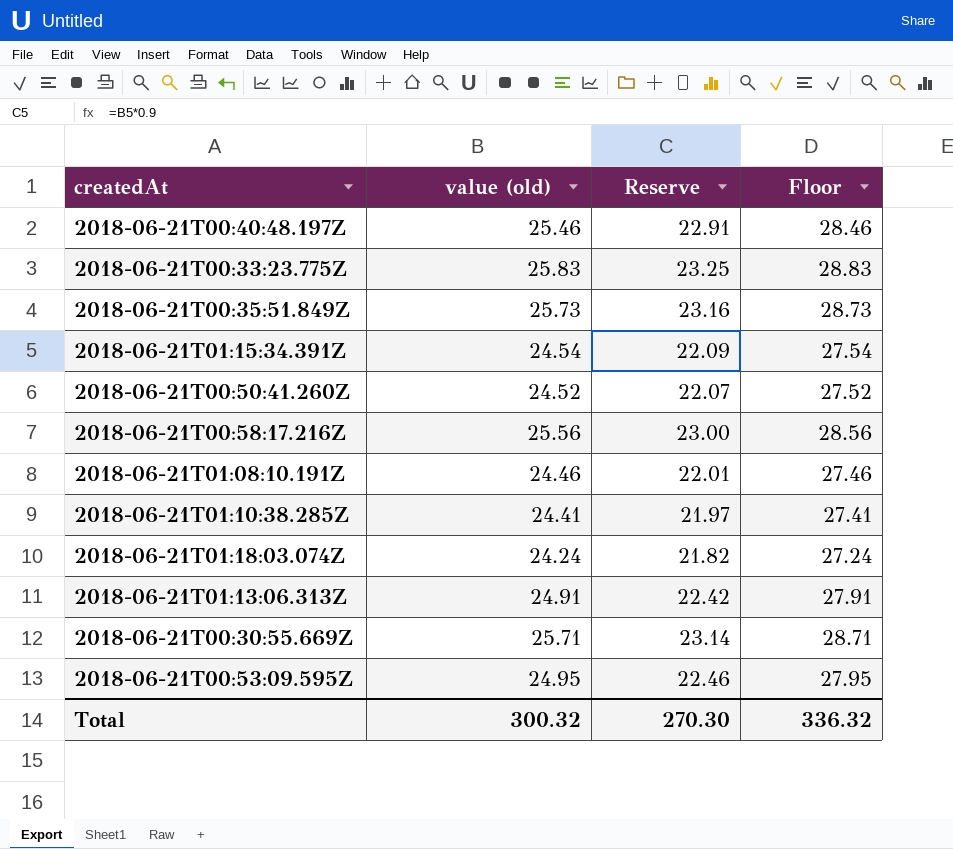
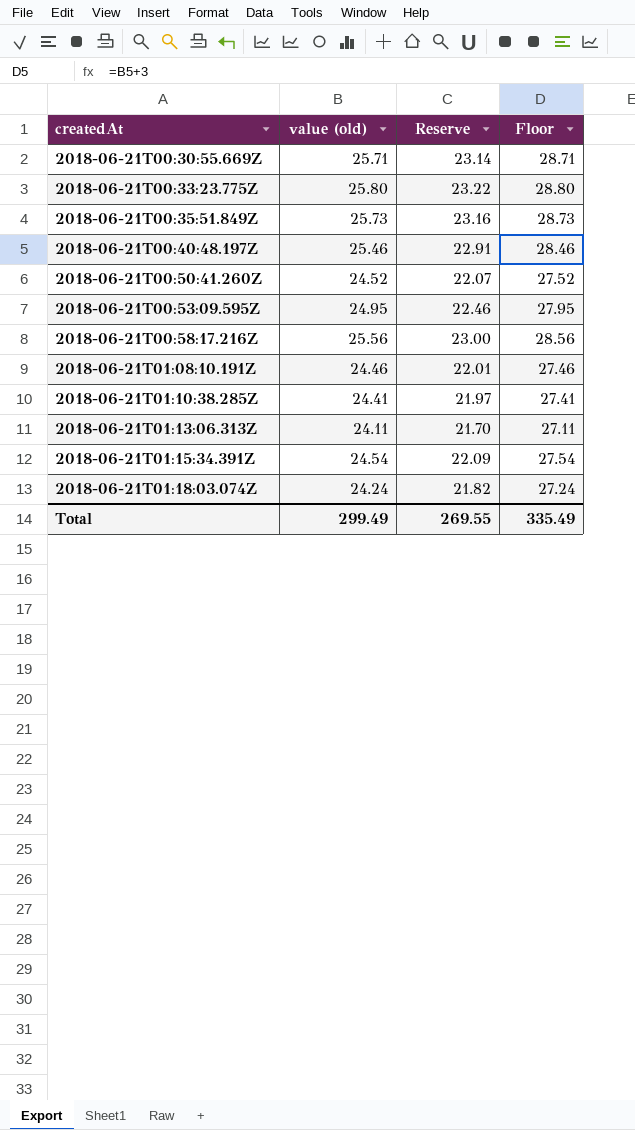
row order: none -> createdAt ascending
2018-06-21T00:33:23.775Z | value (old): 25.83 -> 25.80
2018-06-21T00:33:23.775Z | Reserve: 23.25 -> 23.22
2018-06-21T00:33:23.775Z | Floor: 28.83 -> 28.80
2018-06-21T01:13:06.313Z | value (old): 24.91 -> 24.11
2018-06-21T01:13:06.313Z | Reserve: 22.42 -> 21.70
2018-06-21T01:13:06.313Z | Floor: 27.91 -> 27.11
Total | value (old): 300.32 -> 299.49
Total | Reserve: 270.30 -> 269.55
Total | Floor: 336.32 -> 335.49

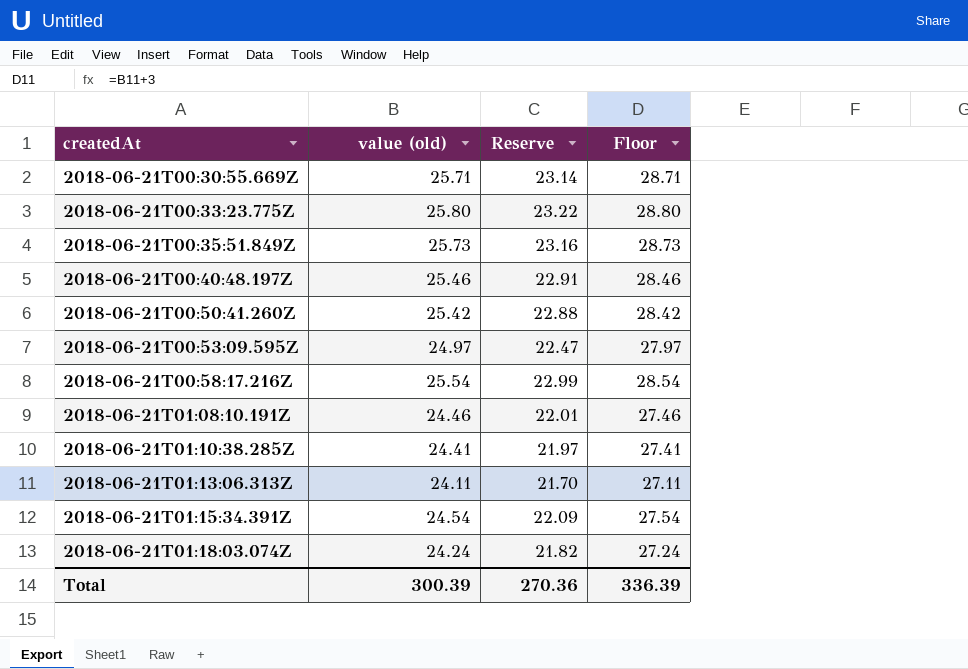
2018-06-21T00:50:41.260Z | value (old): 24.52 -> 25.42
2018-06-21T00:50:41.260Z | Reserve: 22.07 -> 22.88
2018-06-21T00:50:41.260Z | Floor: 27.52 -> 28.42
2018-06-21T00:53:09.595Z | value (old): 24.95 -> 24.97
2018-06-21T00:53:09.595Z | Reserve: 22.46 -> 22.47
2018-06-21T00:53:09.595Z | Floor: 27.95 -> 27.97
2018-06-21T00:58:17.216Z | value (old): 25.56 -> 25.54
2018-06-21T00:58:17.216Z | Reserve: 23.00 -> 22.99
2018-06-21T00:58:17.216Z | Floor: 28.56 -> 28.54
Total | value (old): 299.49 -> 300.39
Total | Reserve: 269.55 -> 270.36
Total | Floor: 335.49 -> 336.39

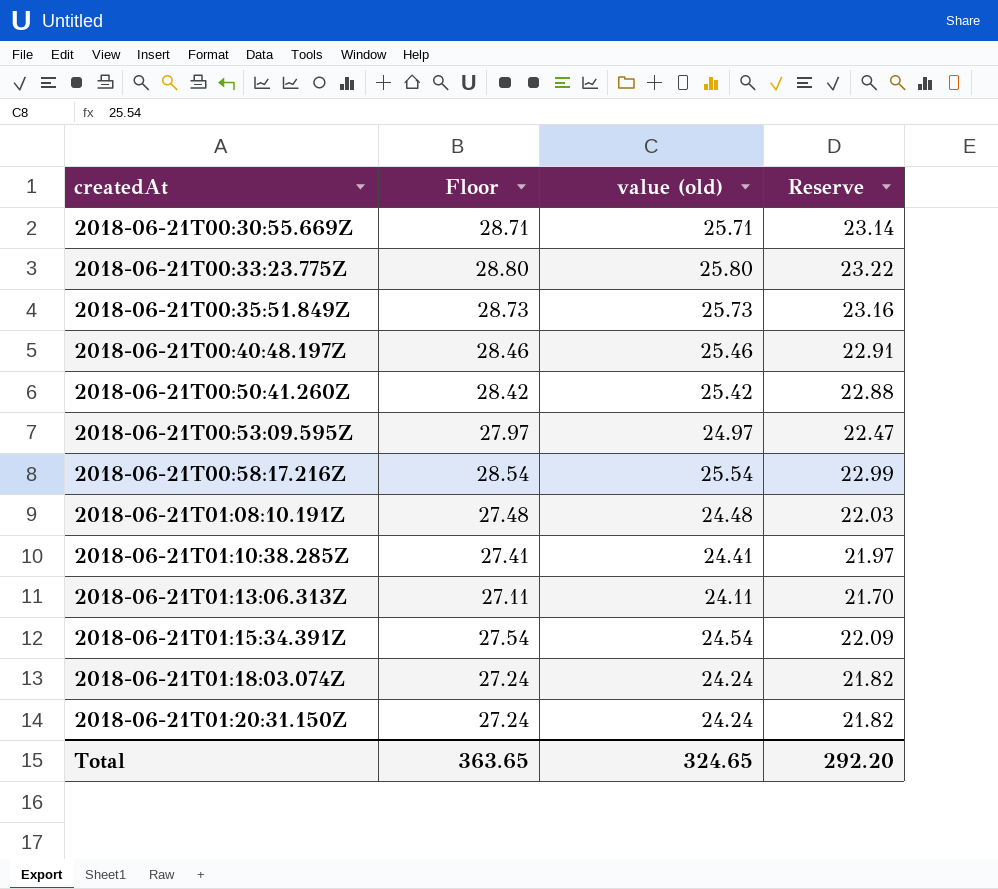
column Floor | position: 4 -> 2
2018-06-21T01:08:10.191Z | Floor: 27.46 -> 27.48
2018-06-21T01:08:10.191Z | value (old): 24.46 -> 24.48
2018-06-21T01:08:10.191Z | Reserve: 22.01 -> 22.03
row 2018-06-21T01:20:31.150Z: none -> 27.24 | 24.24 | 21.82
Total | Floor: 336.39 -> 363.65
Total | value (old): 300.39 -> 324.65
Total | Reserve: 270.36 -> 292.20

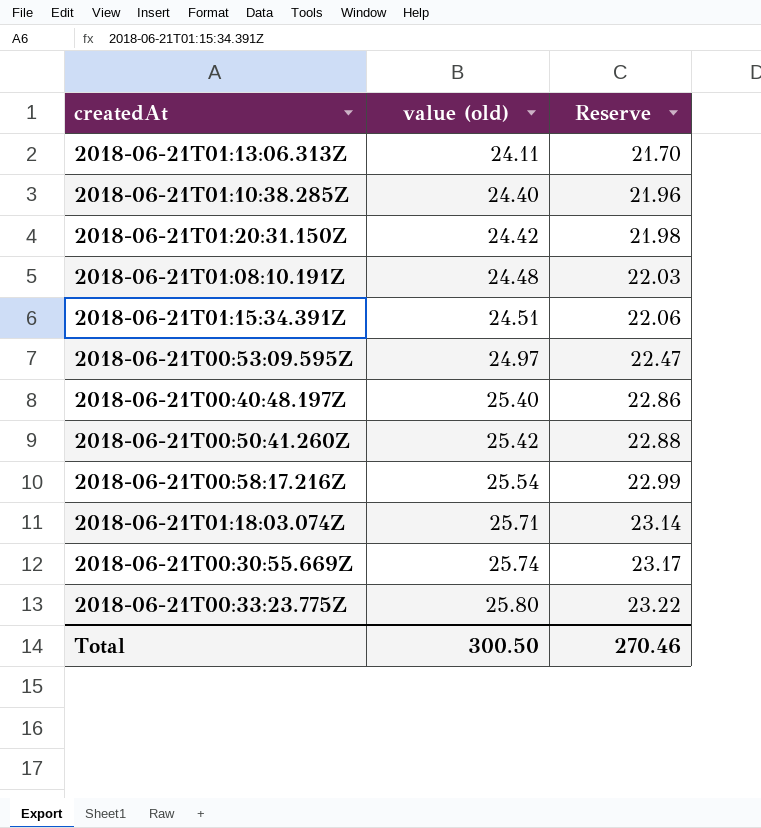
row order: createdAt ascending -> value (old) ascending
column Floor | formula: [value (old)] + 3 -> none
row 2018-06-21T00:35:51.849Z: 28.73 | 25.73 | 23.16 -> none
2018-06-21T01:10:38.285Z | value (old): 24.41 -> 24.40
2018-06-21T01:10:38.285Z | Reserve: 21.97 -> 21.96
2018-06-21T01:20:31.150Z | value (old): 24.24 -> 24.42
2018-06-21T01:20:31.150Z | Reserve: 21.82 -> 21.98
2018-06-21T01:15:34.391Z | value (old): 24.54 -> 24.51
2018-06-21T01:15:34.391Z | Reserve: 22.09 -> 22.06
2018-06-21T00:40:48.197Z | value (old): 25.46 -> 25.40
2018-06-21T00:40:48.197Z | Reserve: 22.91 -> 22.86
2018-06-21T01:18:03.074Z | value (old): 24.24 -> 25.71
2018-06-21T01:18:03.074Z | Reserve: 21.82 -> 23.14
2018-06-21T00:30:55.669Z | value (old): 25.71 -> 25.74
2018-06-21T00:30:55.669Z | Reserve: 23.14 -> 23.17
Total | value (old): 324.65 -> 300.50
Total | Reserve: 292.20 -> 270.46

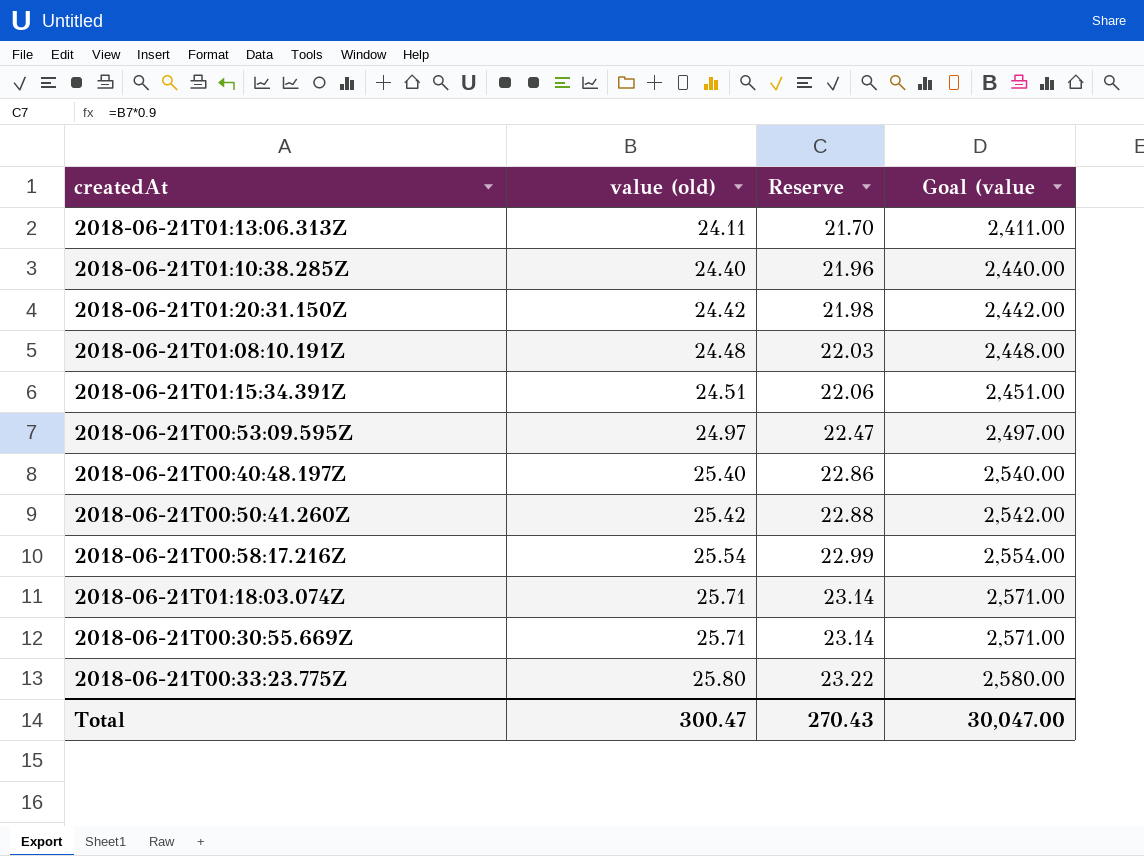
column Goal (value | formula: none -> [value (old)] * 100
2018-06-21T00:30:55.669Z | value (old): 25.74 -> 25.71
2018-06-21T00:30:55.669Z | Reserve: 23.17 -> 23.14
Total | value (old): 300.50 -> 300.47
Total | Reserve: 270.46 -> 270.43

